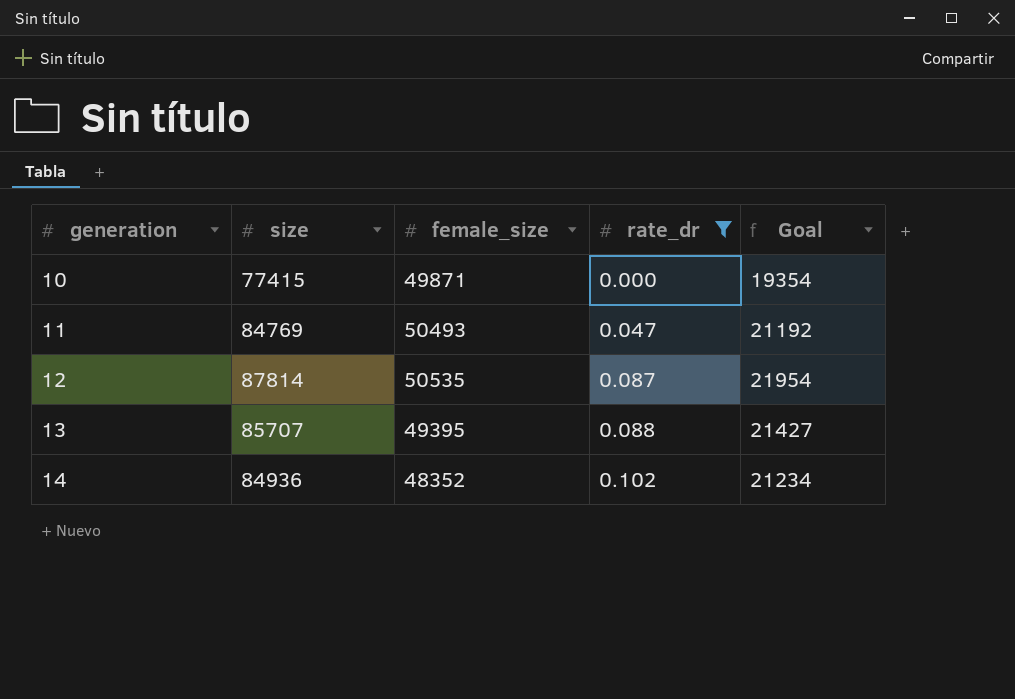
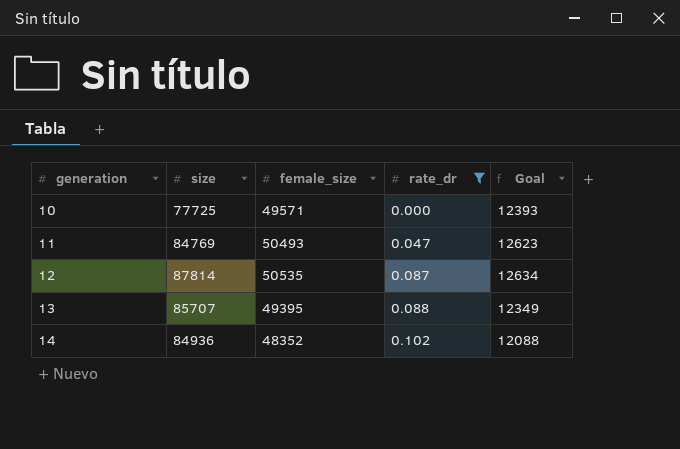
column Goal | formula: [size] * 0.25 -> [female_size] * 0.25
10 | size: 77415 -> 77725
10 | female_size: 49871 -> 49571

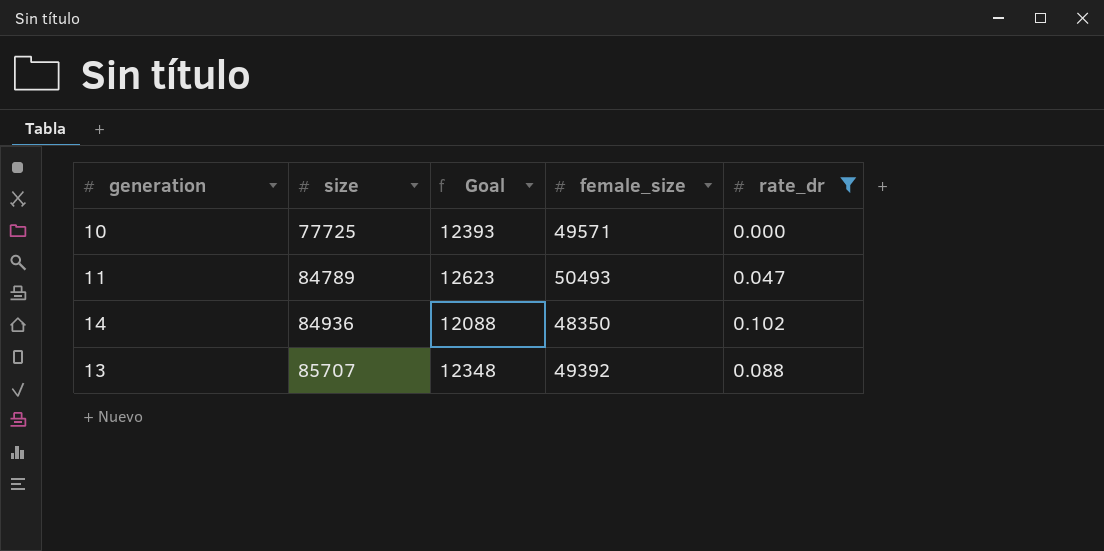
row order: generation ascending -> size ascending
column Goal | position: 5 -> 3
row 12: 87814 | 50535 | 0.087 | 12634 -> none
11 | size: 84769 -> 84789
14 | female_size: 48352 -> 48350
13 | Goal: 12349 -> 12348
13 | female_size: 49395 -> 49392

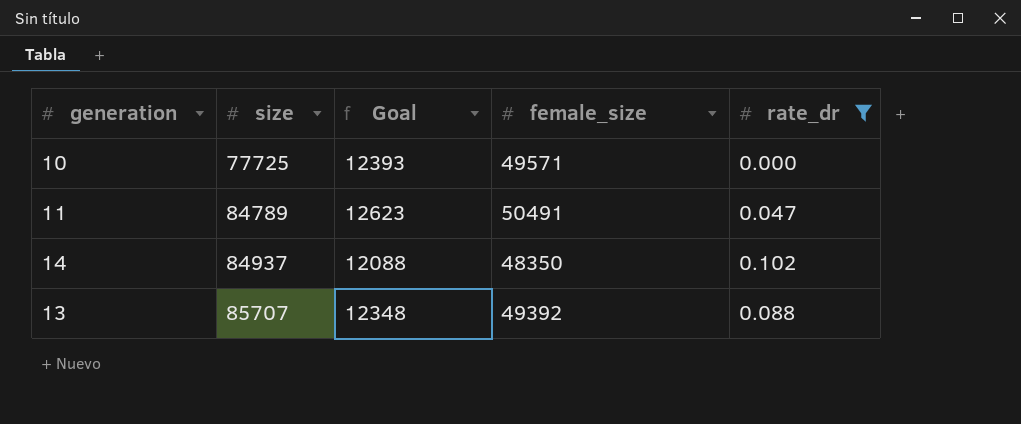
11 | female_size: 50493 -> 50491
14 | size: 84936 -> 84937

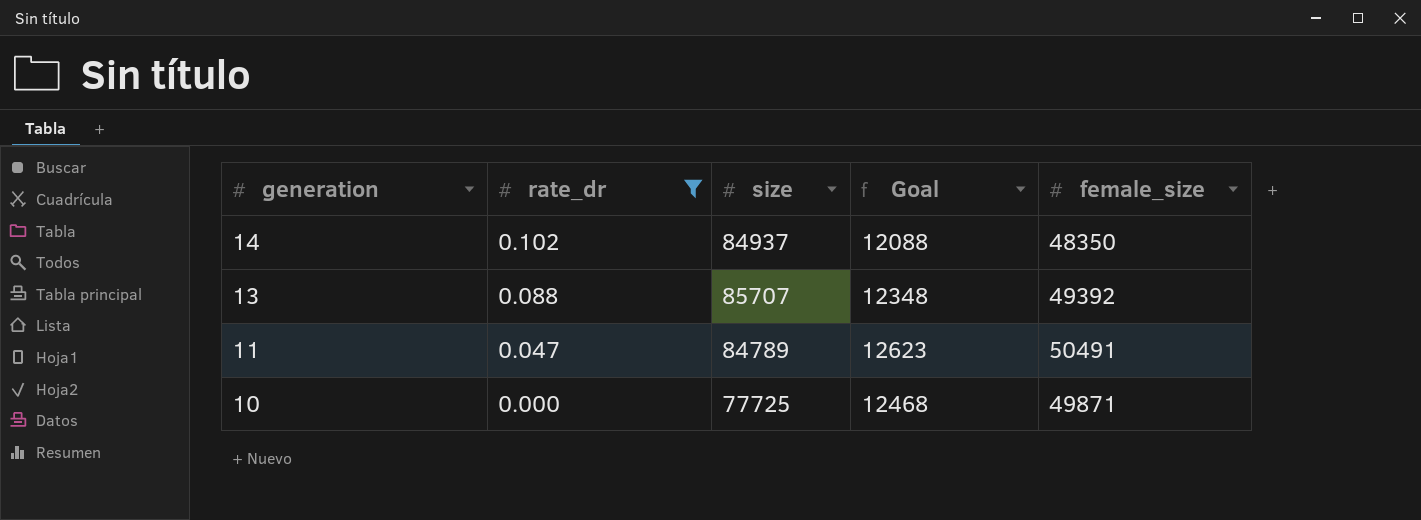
row order: size ascending -> generation descending
column rate_dr | position: 5 -> 2
10 | Goal: 12393 -> 12468
10 | female_size: 49571 -> 49871

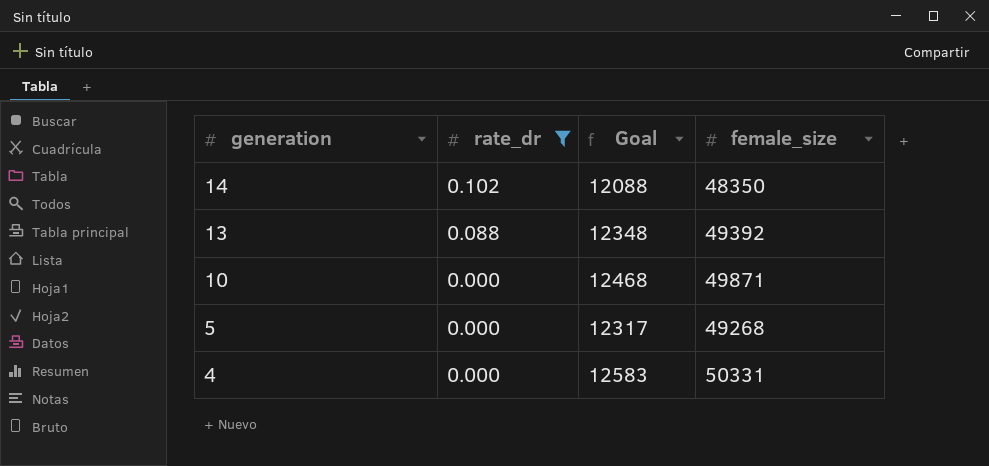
column size | position: 3 -> none
row 11: 0.047 | 84789 | 12623 | 50491 -> none
row 5: none -> 0.000 | 12317 | 49268
row 4: none -> 0.000 | 12583 | 50331

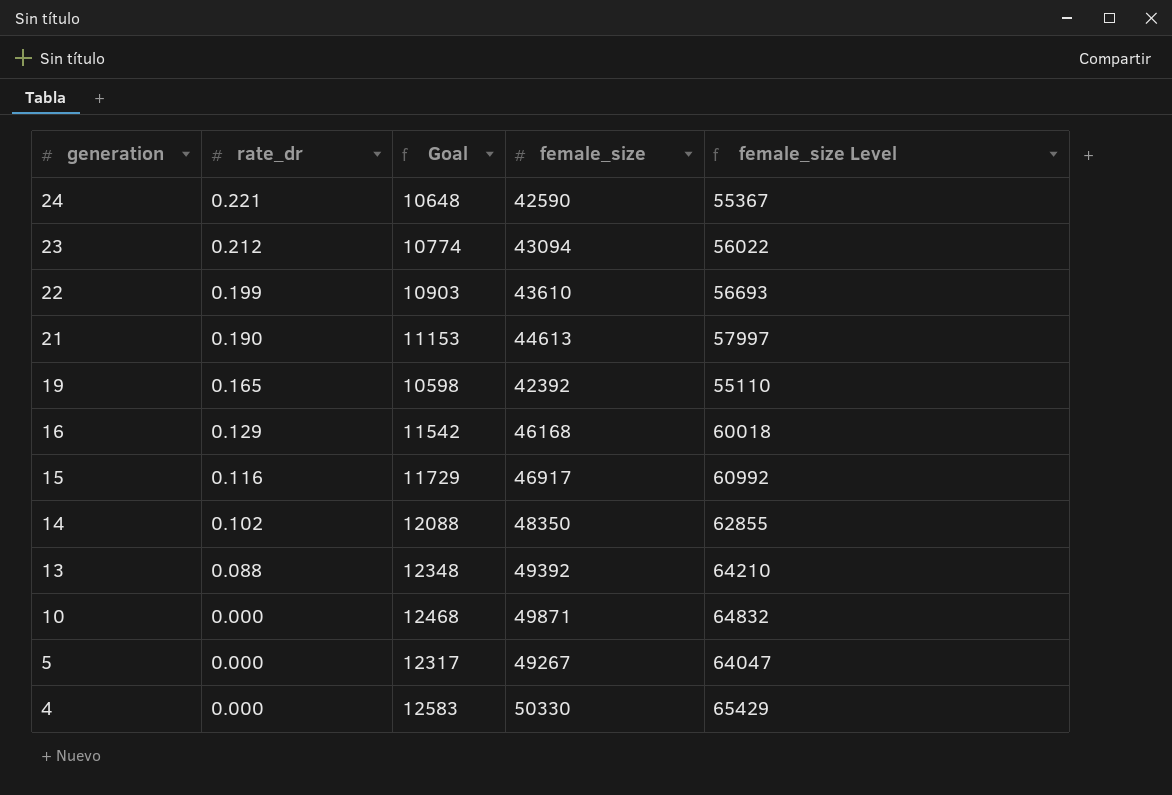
filter: rate_dr <= 0.102 -> none
column female_size Level | formula: none -> [female_size] * 1.3
5 | female_size: 49268 -> 49267
4 | female_size: 50331 -> 50330

